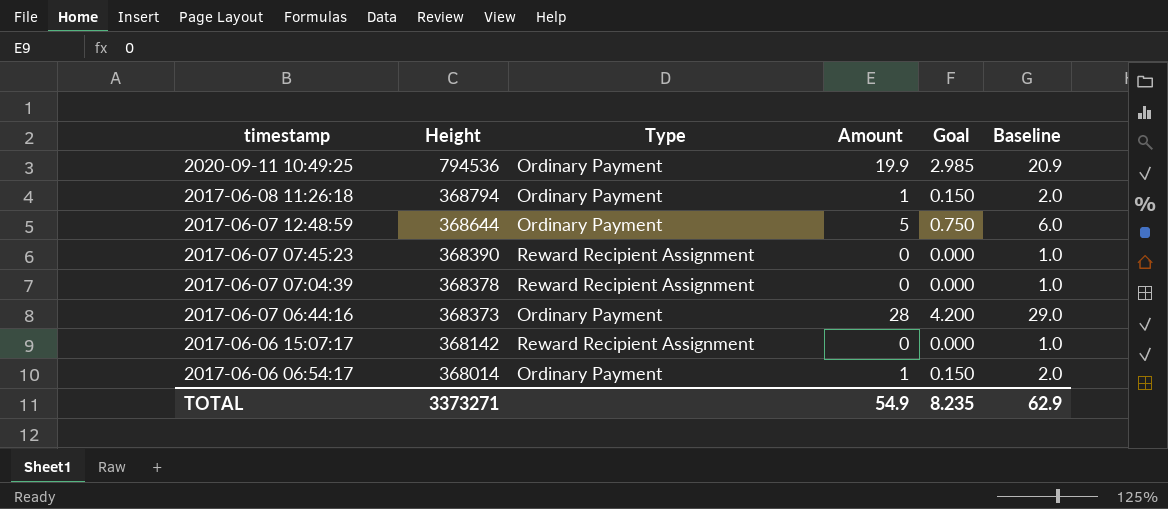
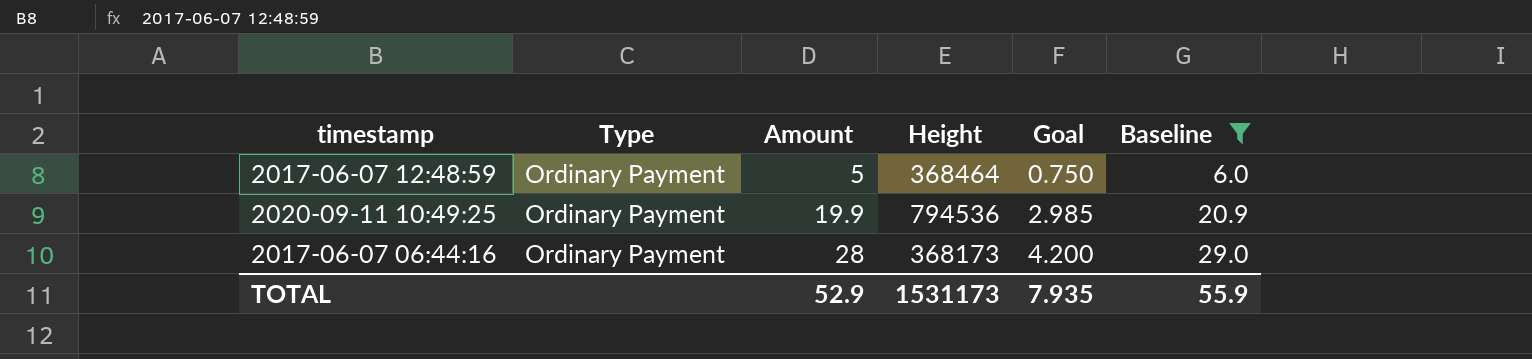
filter: none -> Baseline >= 6.0
row order: timestamp descending -> Amount ascending
column Height | position: 2 -> 4
2017-06-07 12:48:59 | Height: 368644 -> 368464
2017-06-07 06:44:16 | Height: 368373 -> 368173
TOTAL | Amount: 54.9 -> 52.9
TOTAL | Height: 3373271 -> 1531173
TOTAL | Goal: 8.235 -> 7.935
TOTAL | Baseline: 62.9 -> 55.9

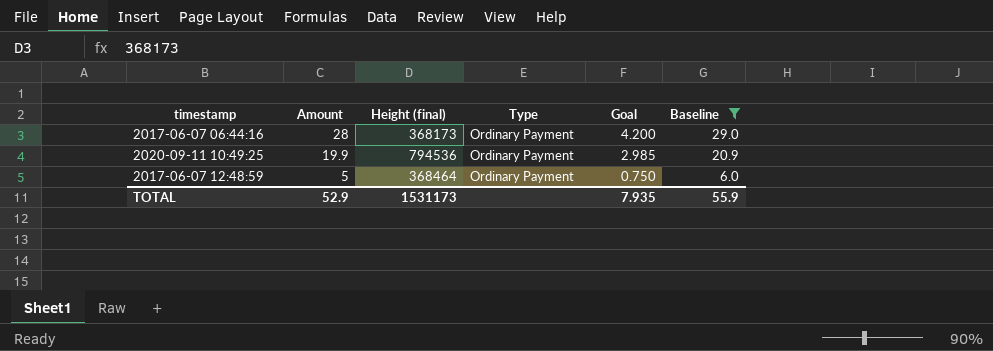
row order: Amount ascending -> Amount descending
column name: Height -> Height (final)
column Type | position: 2 -> 4

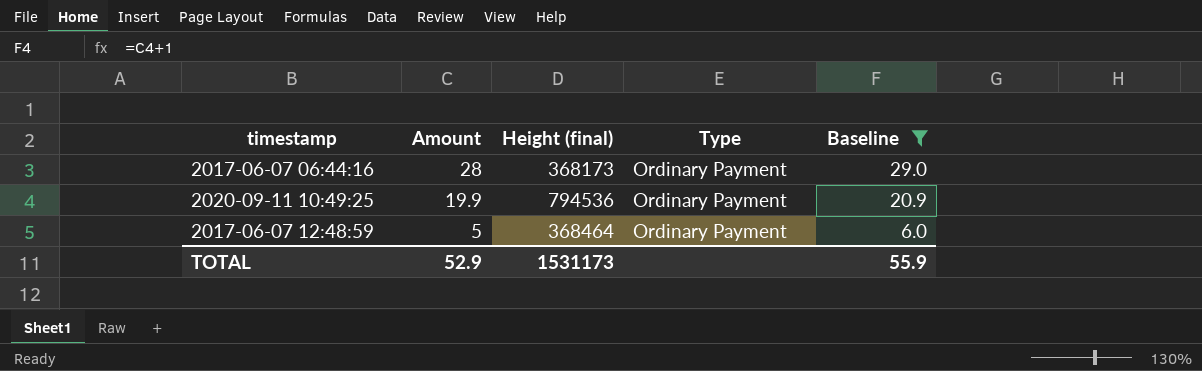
column Goal | formula: [Amount] * 0.15 -> none

